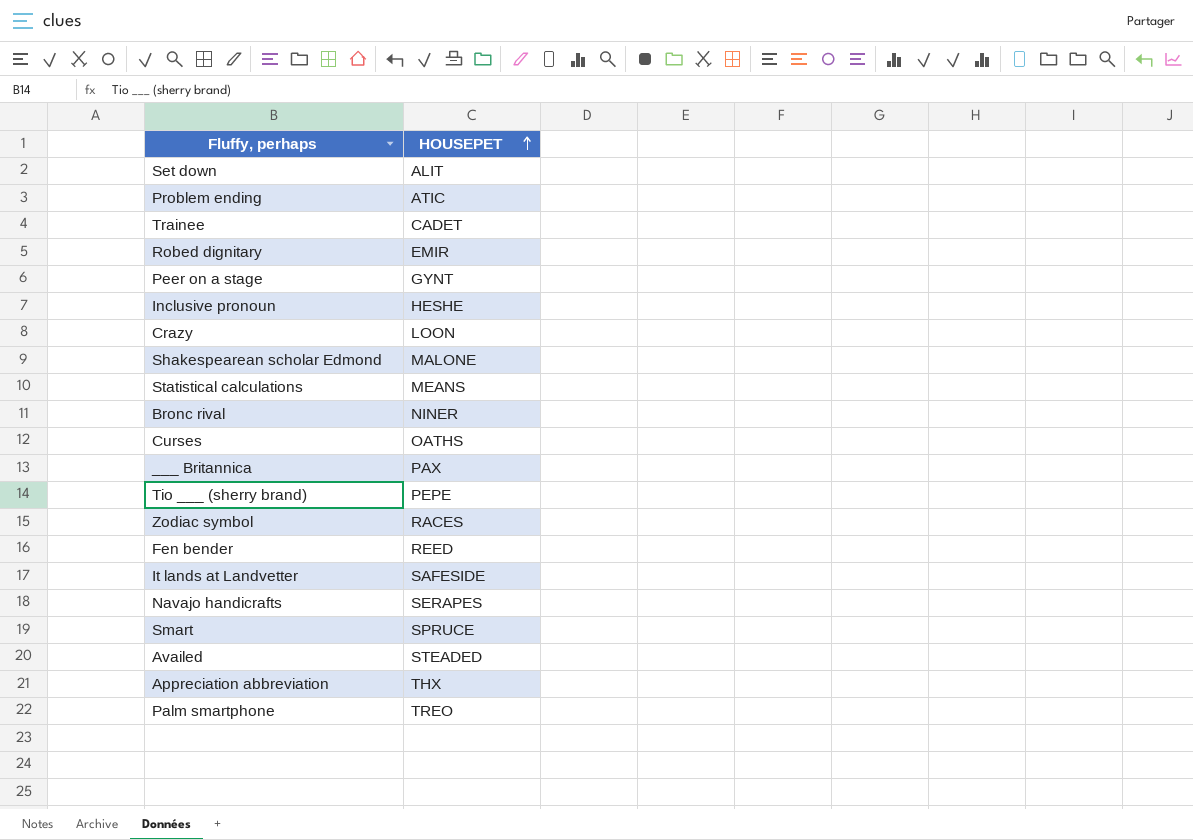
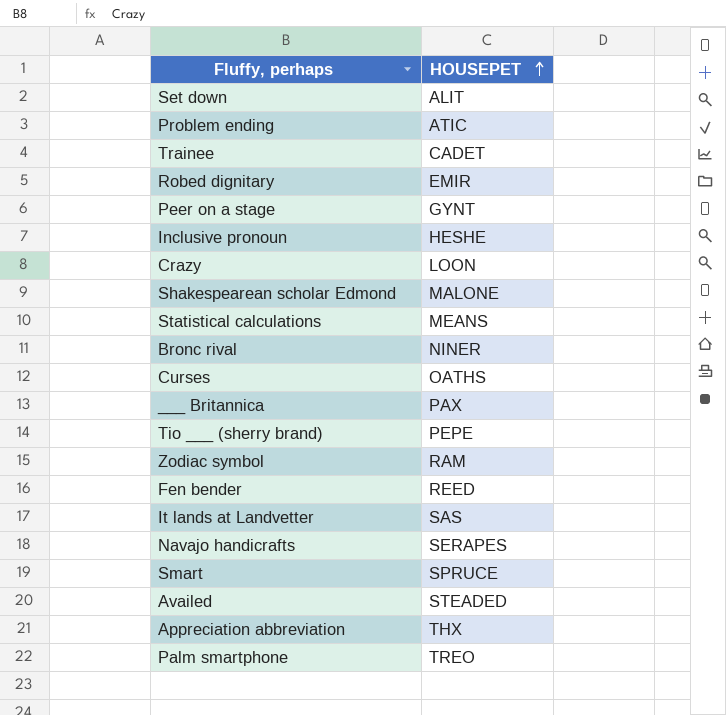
Zodiac symbol | HOUSEPET: RACES -> RAM
It lands at Landvetter | HOUSEPET: SAFESIDE -> SAS

